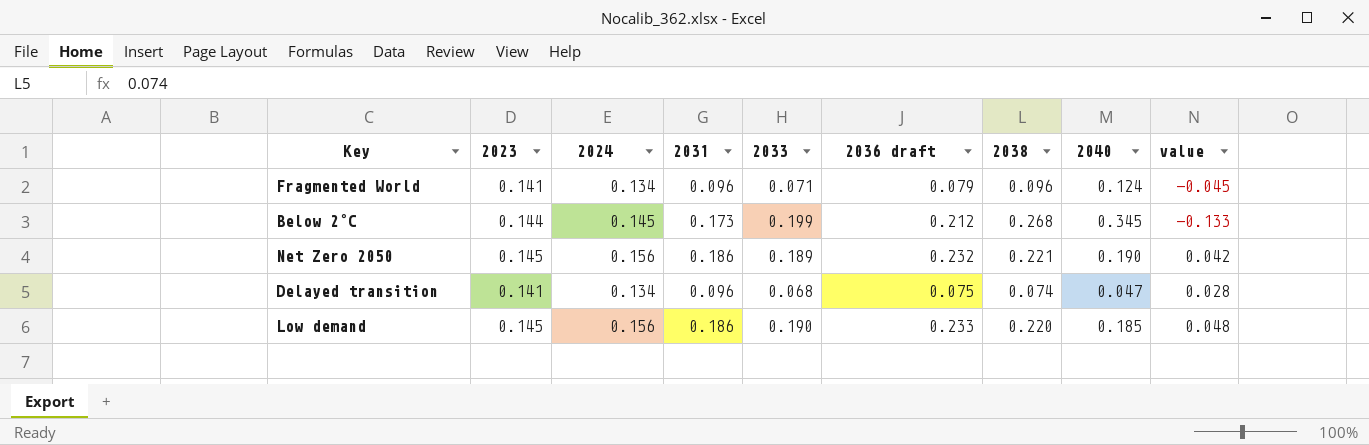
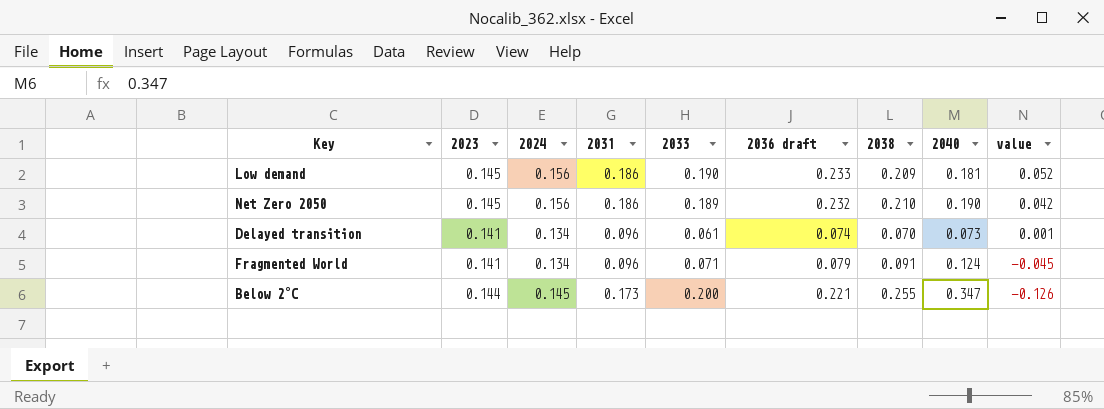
row order: none -> value descending
Low demand | 2038: 0.220 -> 0.209
Low demand | 2040: 0.185 -> 0.181
Low demand | value: 0.048 -> 0.052
Net Zero 2050 | 2038: 0.221 -> 0.210
Delayed transition | 2033: 0.068 -> 0.061
Delayed transition | 2036 draft: 0.075 -> 0.074
Delayed transition | 2038: 0.074 -> 0.070
Delayed transition | 2040: 0.047 -> 0.073
Delayed transition | value: 0.028 -> 0.001
Fragmented World | 2038: 0.096 -> 0.091
Below 2°C | 2033: 0.199 -> 0.200
Below 2°C | 2036 draft: 0.212 -> 0.221
Below 2°C | 2038: 0.268 -> 0.255
Below 2°C | 2040: 0.345 -> 0.347
Below 2°C | value: -0.133 -> -0.126

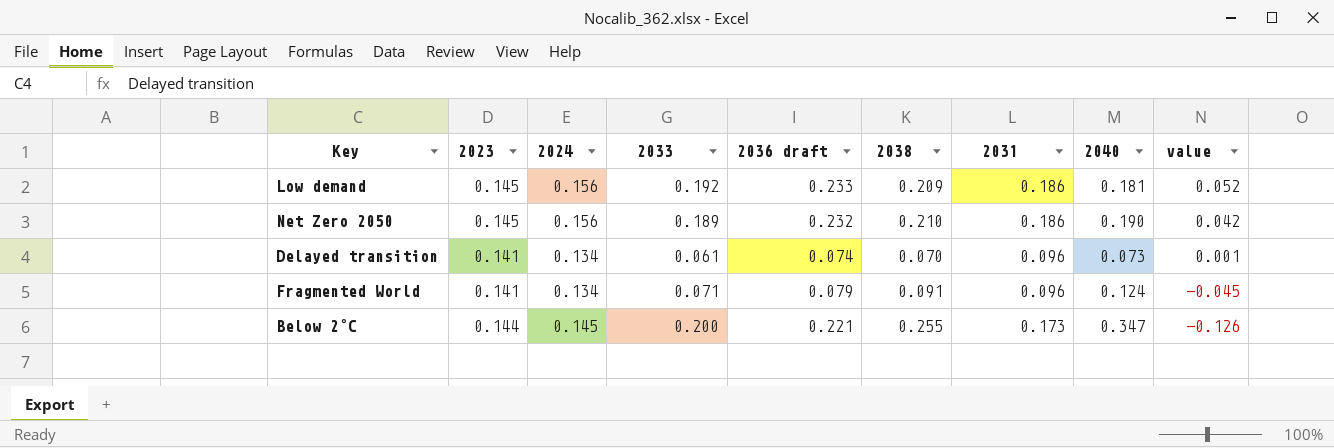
column 2031 | position: 4 -> 7
Low demand | 2033: 0.190 -> 0.192

